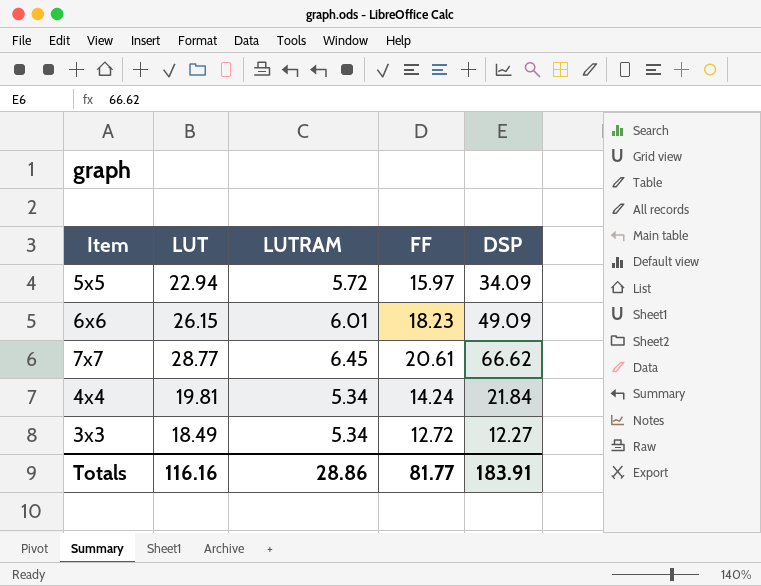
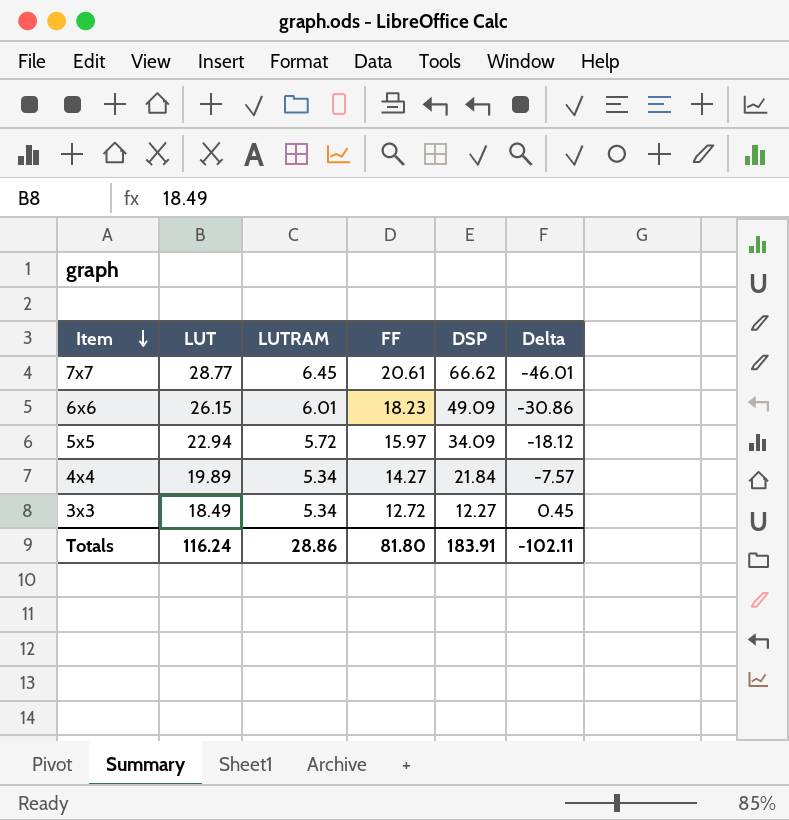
row order: none -> Item descending
column Delta | formula: none -> [FF] - [DSP]
4x4 | LUT: 19.81 -> 19.89
4x4 | FF: 14.24 -> 14.27
Totals | LUT: 116.16 -> 116.24
Totals | FF: 81.77 -> 81.80

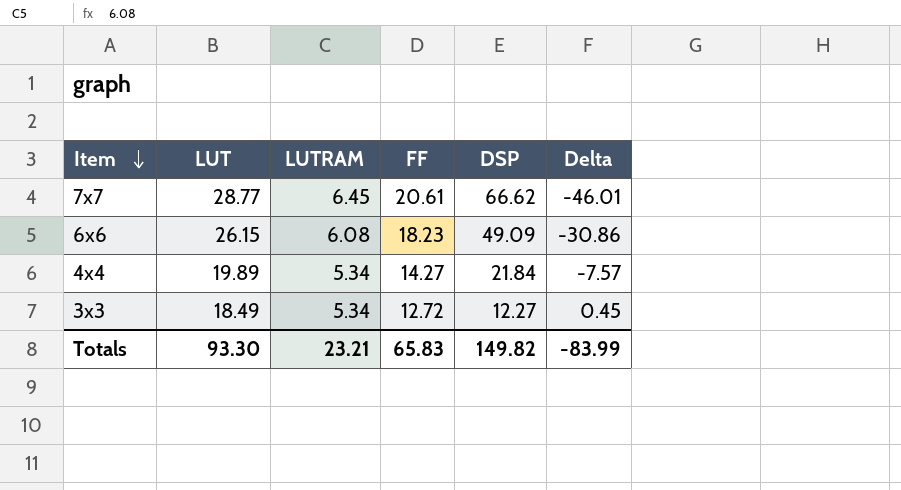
row 5x5: 22.94 | 5.72 | 15.97 | 34.09 | -18.12 -> none
6x6 | LUTRAM: 6.01 -> 6.08
Totals | LUT: 116.24 -> 93.30
Totals | LUTRAM: 28.86 -> 23.21
Totals | FF: 81.80 -> 65.83
Totals | DSP: 183.91 -> 149.82
Totals | Delta: -102.11 -> -83.99

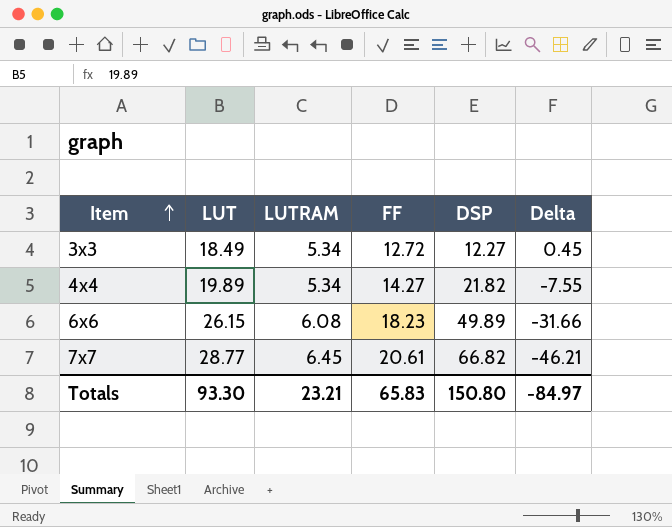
row order: Item descending -> Item ascending
4x4 | DSP: 21.84 -> 21.82
4x4 | Delta: -7.57 -> -7.55
6x6 | DSP: 49.09 -> 49.89
6x6 | Delta: -30.86 -> -31.66
7x7 | DSP: 66.62 -> 66.82
7x7 | Delta: -46.01 -> -46.21
Totals | DSP: 149.82 -> 150.80
Totals | Delta: -83.99 -> -84.97

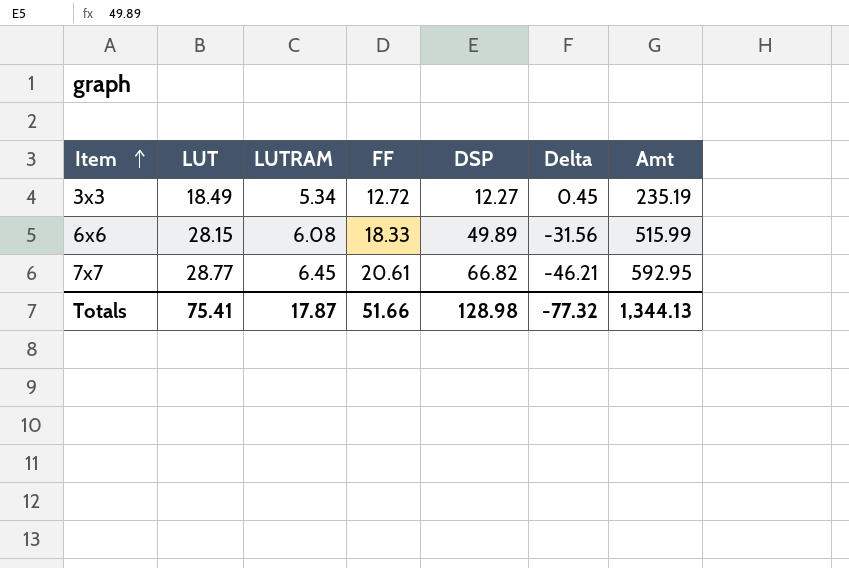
column Amt | formula: none -> [LUT] * [FF]
row 4x4: 19.89 | 5.34 | 14.27 | 21.82 | -7.55 -> none
6x6 | LUT: 26.15 -> 28.15
6x6 | FF: 18.23 -> 18.33
6x6 | Delta: -31.66 -> -31.56
Totals | LUT: 93.30 -> 75.41
Totals | LUTRAM: 23.21 -> 17.87
Totals | FF: 65.83 -> 51.66
Totals | DSP: 150.80 -> 128.98
Totals | Delta: -84.97 -> -77.32

